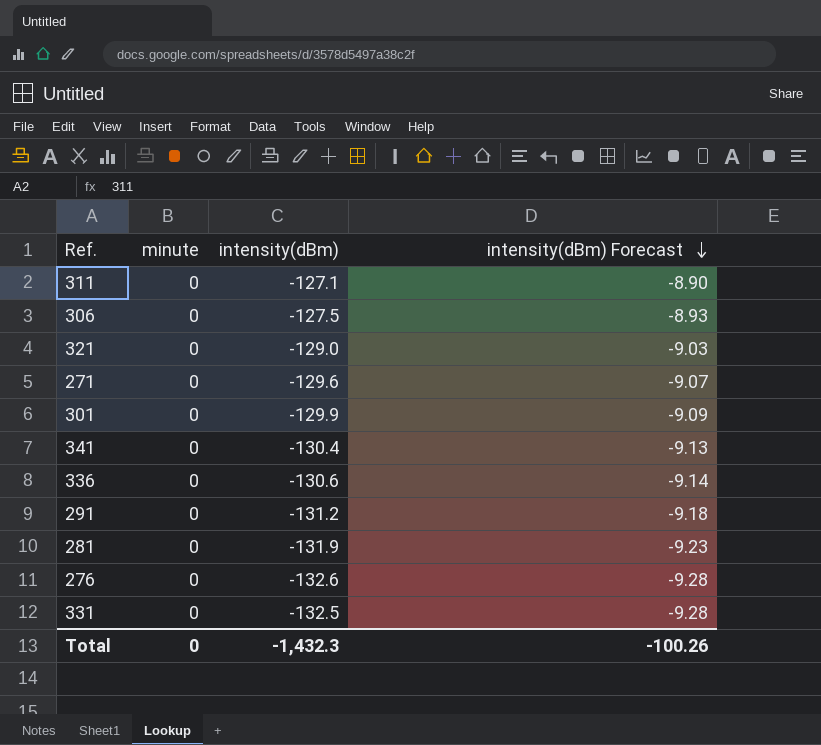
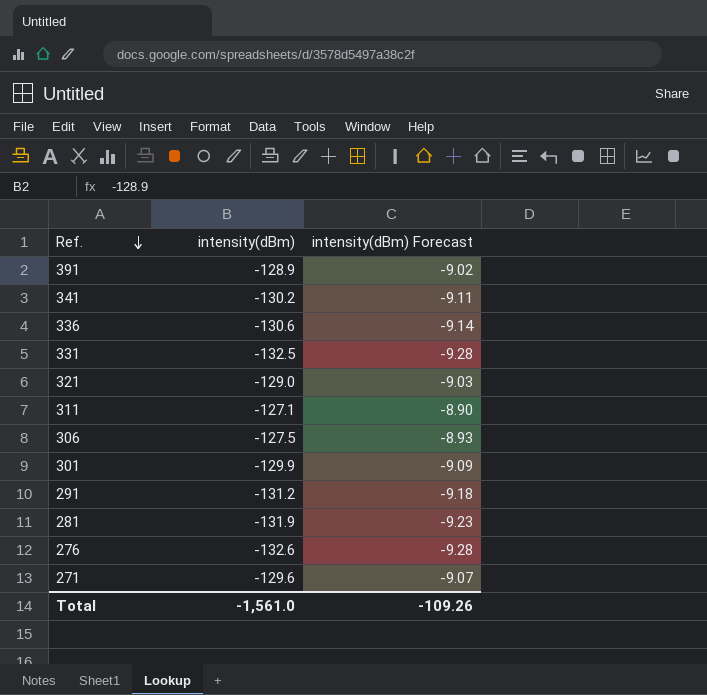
row order: intensity(dBm) Forecast descending -> Ref. descending
column minute | position: 2 -> none
row 391: none -> -128.9 | -9.02
341 | intensity(dBm): -130.4 -> -130.2
341 | intensity(dBm) Forecast: -9.13 -> -9.11
Total | intensity(dBm): -1,432.3 -> -1,561.0
Total | intensity(dBm) Forecast: -100.26 -> -109.26

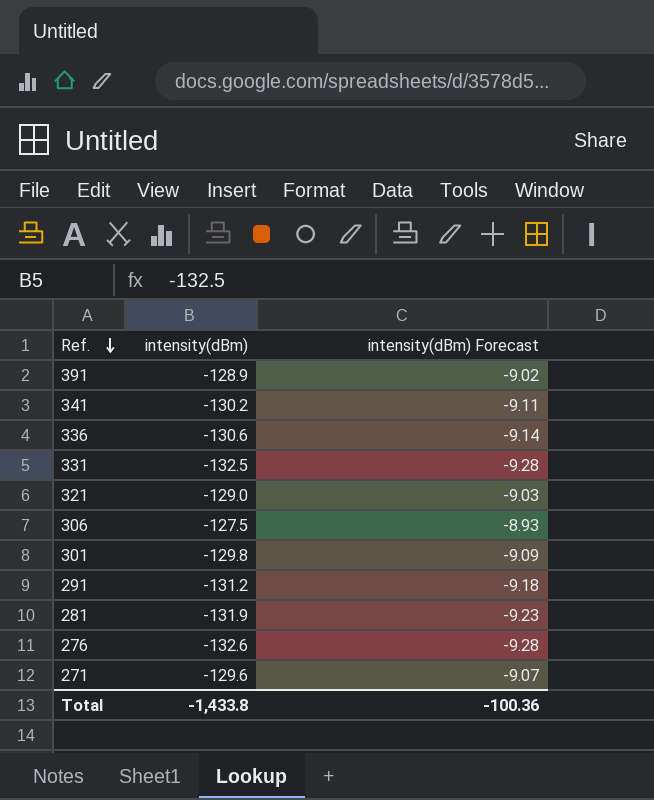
row 311: -127.1 | -8.90 -> none
301 | intensity(dBm): -129.9 -> -129.8
Total | intensity(dBm): -1,561.0 -> -1,433.8
Total | intensity(dBm) Forecast: -109.26 -> -100.36

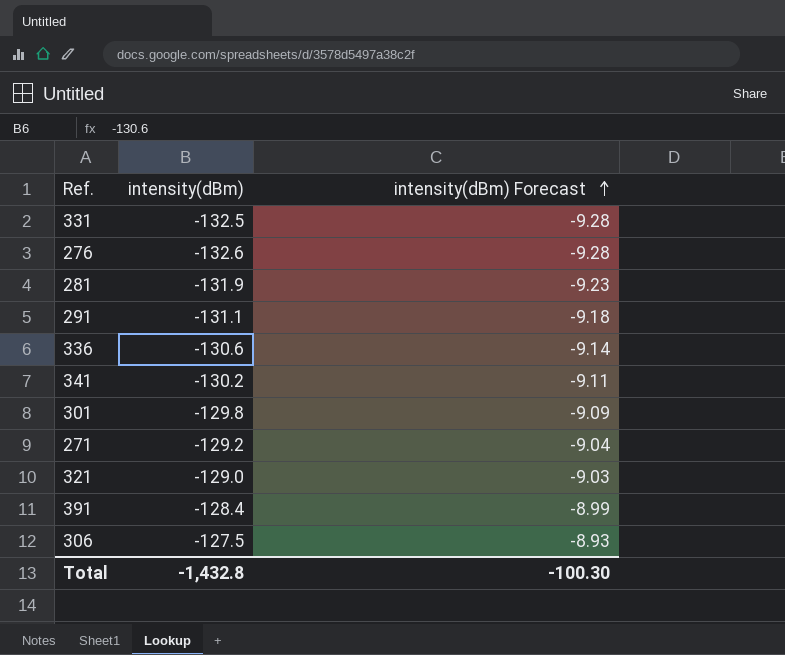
row order: Ref. descending -> intensity(dBm) Forecast ascending
291 | intensity(dBm): -131.2 -> -131.1
271 | intensity(dBm): -129.6 -> -129.2
271 | intensity(dBm) Forecast: -9.07 -> -9.04
391 | intensity(dBm): -128.9 -> -128.4
391 | intensity(dBm) Forecast: -9.02 -> -8.99
Total | intensity(dBm): -1,433.8 -> -1,432.8
Total | intensity(dBm) Forecast: -100.36 -> -100.30

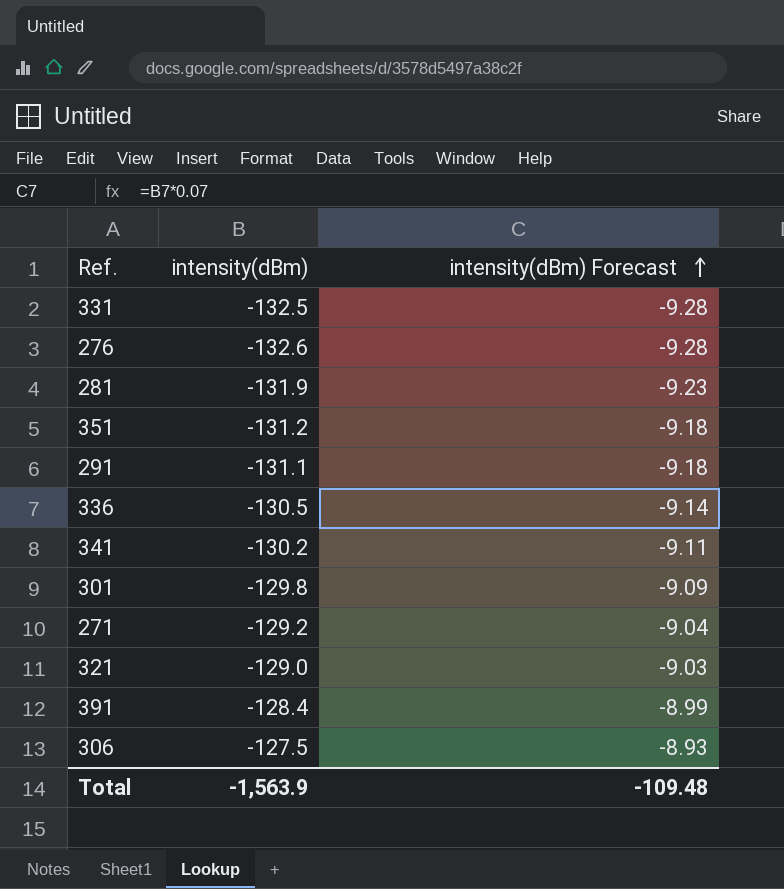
row 351: none -> -131.2 | -9.18
336 | intensity(dBm): -130.6 -> -130.5
Total | intensity(dBm): -1,432.8 -> -1,563.9
Total | intensity(dBm) Forecast: -100.30 -> -109.48

